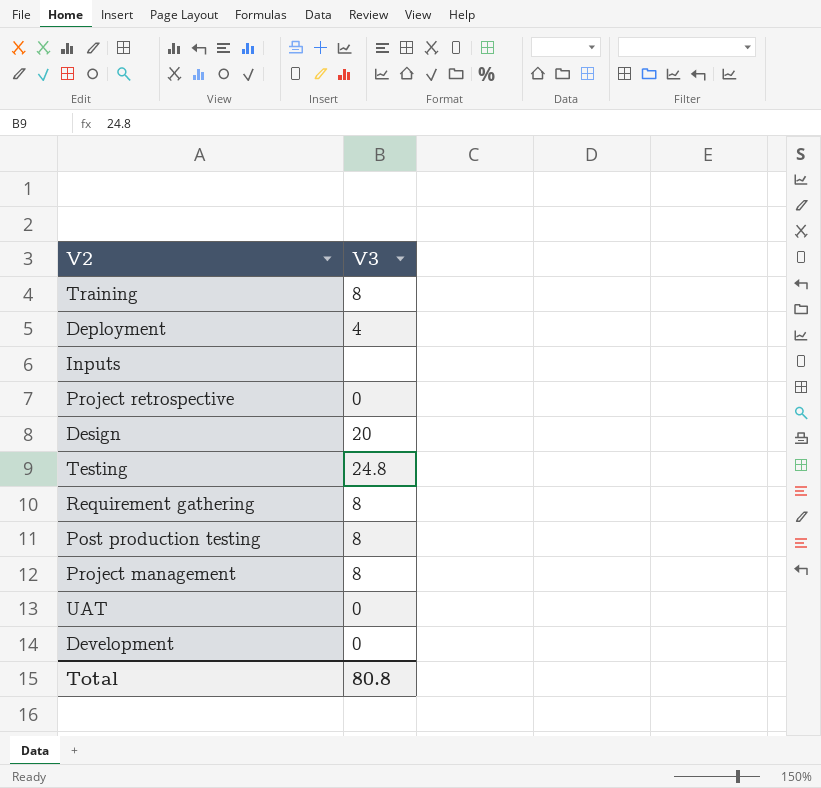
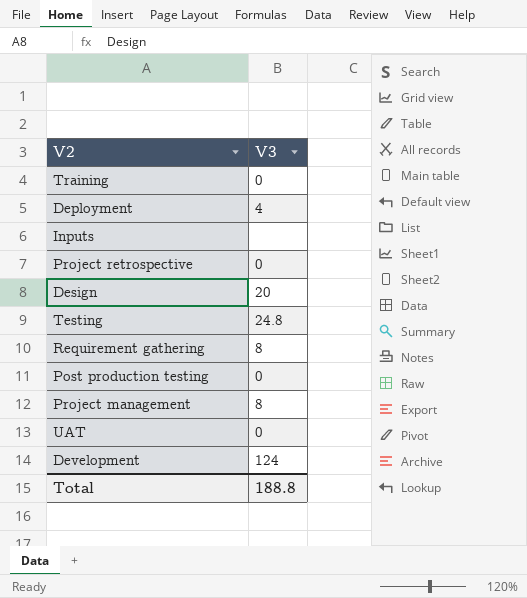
Training | V3: 8 -> 0
Post production testing | V3: 8 -> 0
Development | V3: 0 -> 124
Total | V3: 80.8 -> 188.8

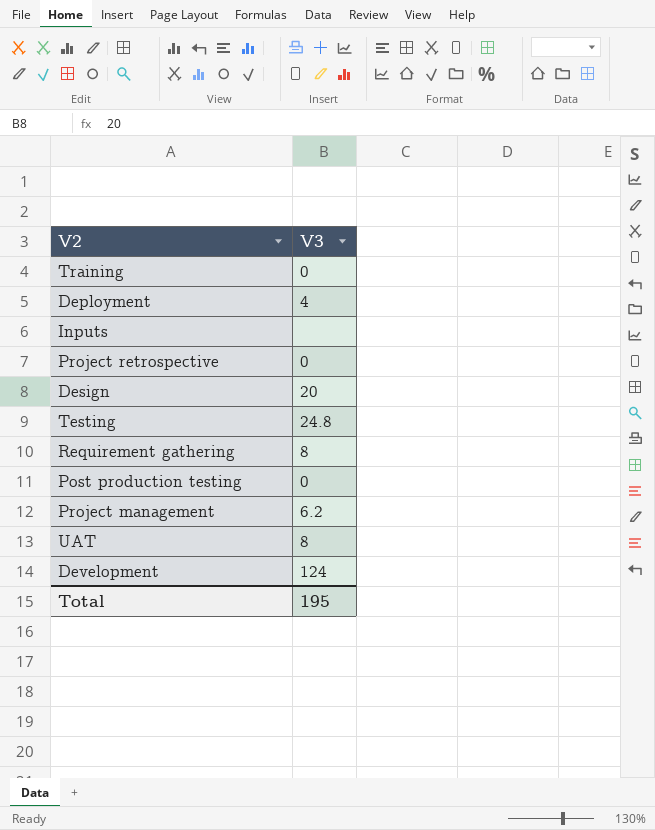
Project management | V3: 8 -> 6.2
UAT | V3: 0 -> 8
Total | V3: 188.8 -> 195

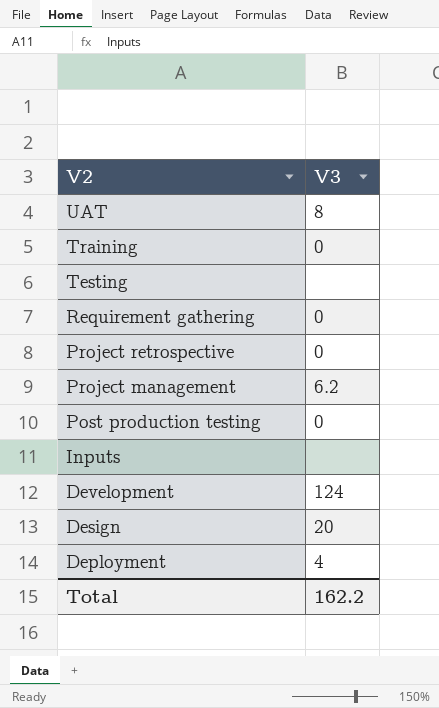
row order: none -> V2 descending
Testing | V3: 24.8 -> none
Requirement gathering | V3: 8 -> 0
Total | V3: 195 -> 162.2

